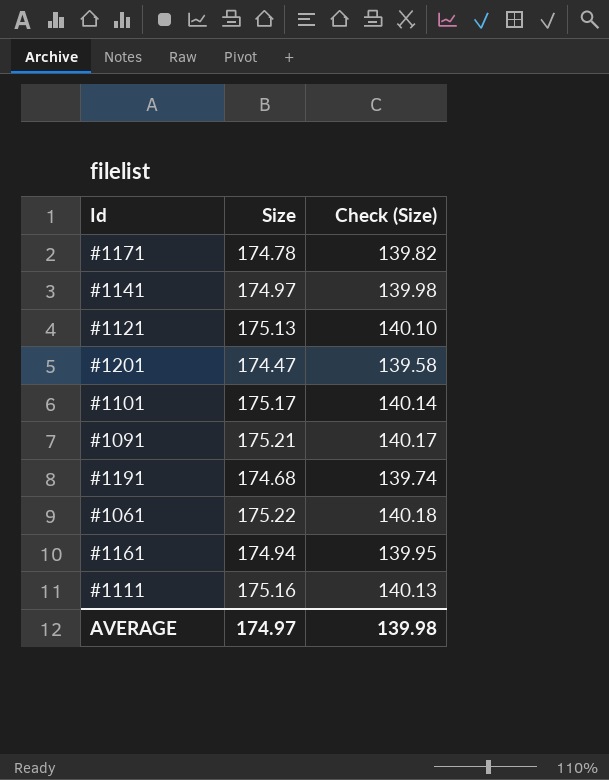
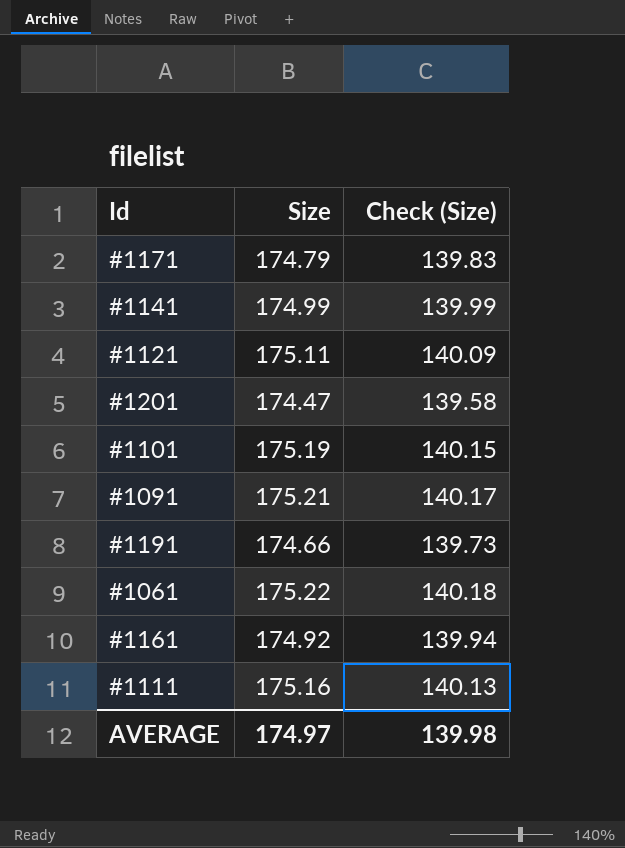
#1171 | Size: 174.78 -> 174.79
#1171 | Check (Size): 139.82 -> 139.83
#1141 | Size: 174.97 -> 174.99
#1141 | Check (Size): 139.98 -> 139.99
#1121 | Size: 175.13 -> 175.11
#1121 | Check (Size): 140.10 -> 140.09
#1101 | Size: 175.17 -> 175.19
#1101 | Check (Size): 140.14 -> 140.15
#1191 | Size: 174.68 -> 174.66
#1191 | Check (Size): 139.74 -> 139.73
#1161 | Size: 174.94 -> 174.92
#1161 | Check (Size): 139.95 -> 139.94

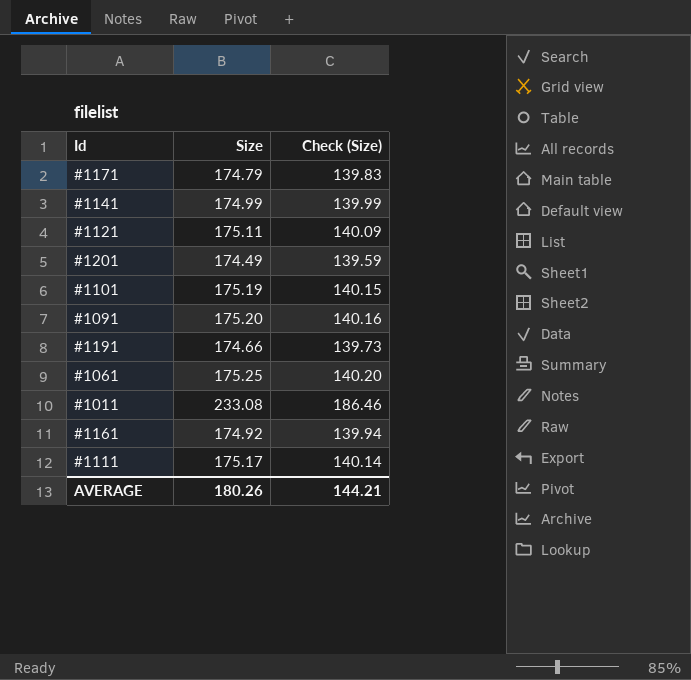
#1201 | Size: 174.47 -> 174.49
#1201 | Check (Size): 139.58 -> 139.59
#1091 | Size: 175.21 -> 175.20
#1091 | Check (Size): 140.17 -> 140.16
#1061 | Size: 175.22 -> 175.25
#1061 | Check (Size): 140.18 -> 140.20
row #1011: none -> 233.08 | 186.46
#1111 | Size: 175.16 -> 175.17
#1111 | Check (Size): 140.13 -> 140.14
AVERAGE | Size: 174.97 -> 180.26
AVERAGE | Check (Size): 139.98 -> 144.21

